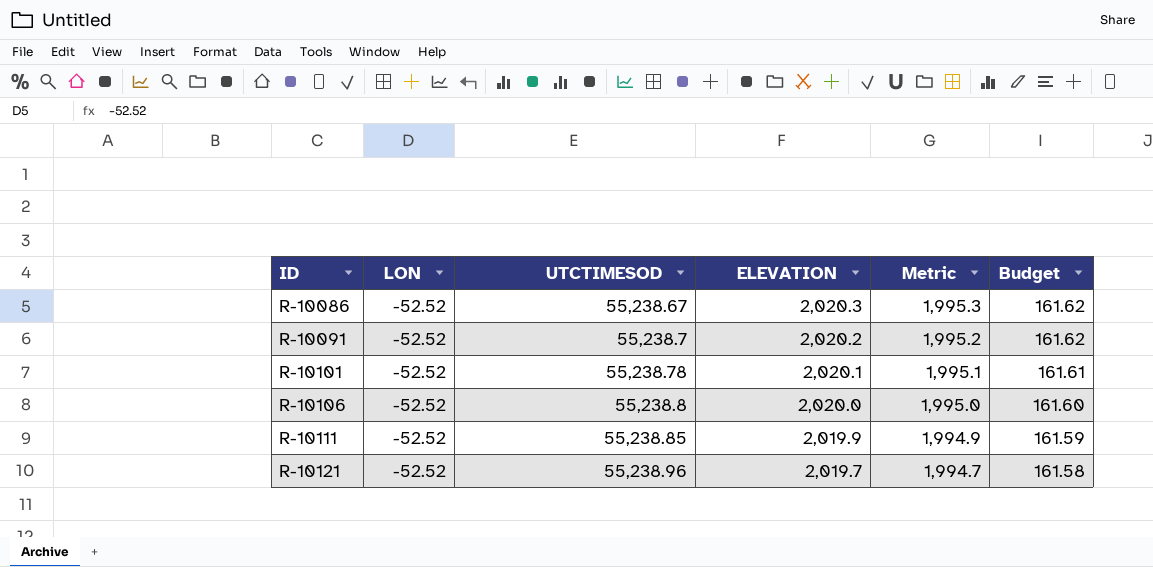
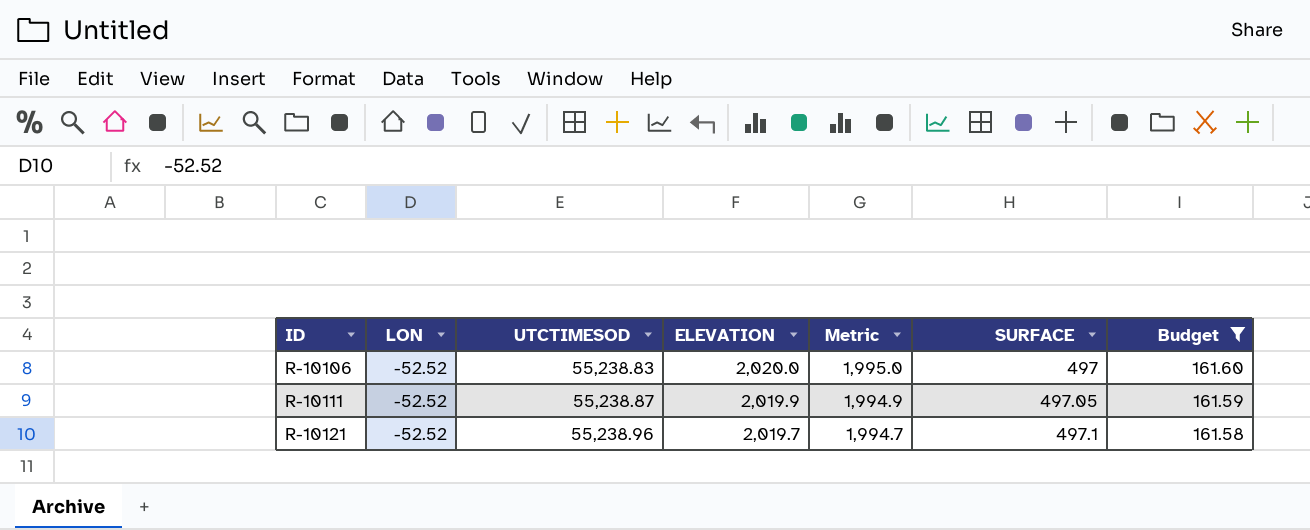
filter: none -> Budget <= 161.60
column SURFACE | position: none -> 6
R-10106 | UTCTIMESOD: 55,238.8 -> 55,238.83
R-10111 | UTCTIMESOD: 55,238.85 -> 55,238.87

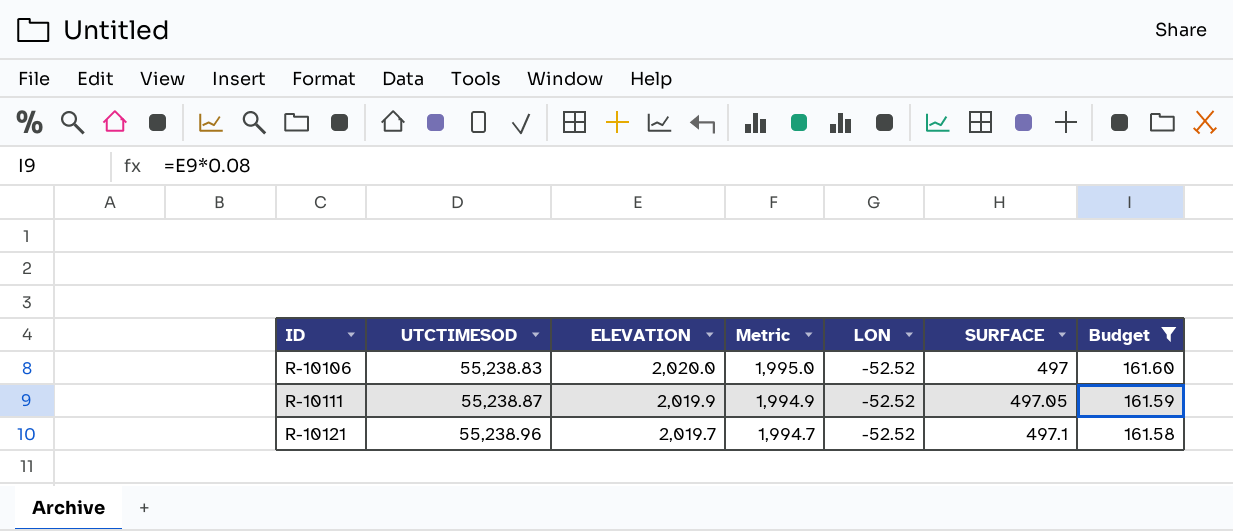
column LON | position: 2 -> 5

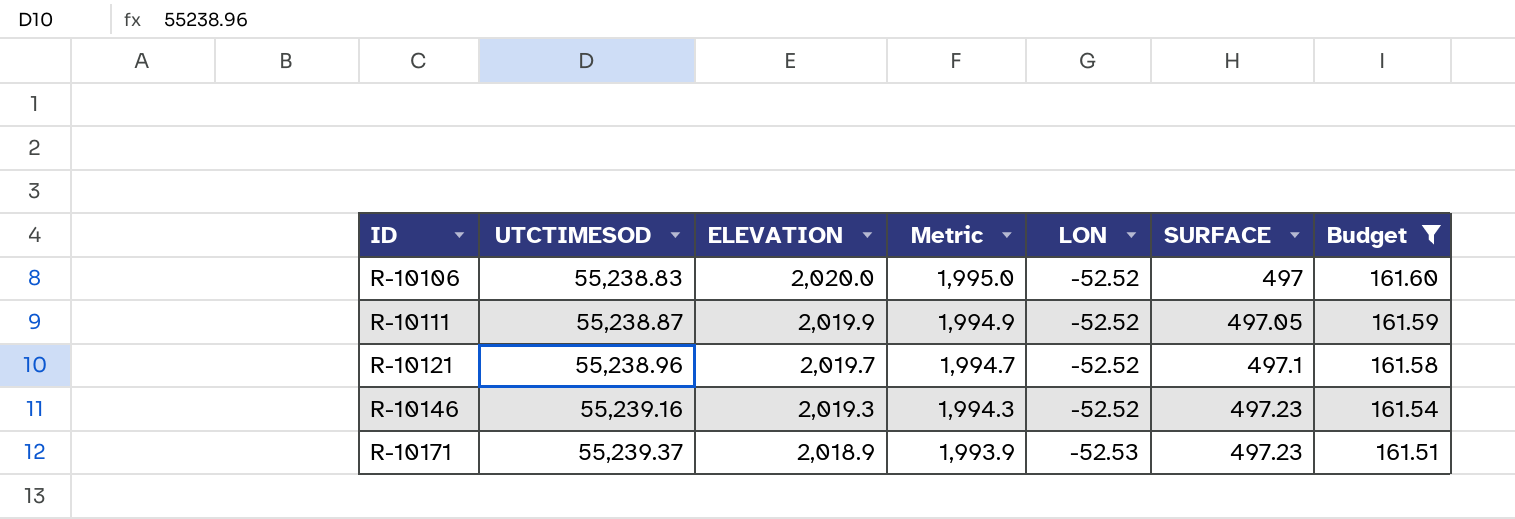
row R-10146: none -> 55,239.16 | 2,019.3 | 1,994.3 | -52.52 | 497.23 | 161.54
row R-10171: none -> 55,239.37 | 2,018.9 | 1,993.9 | -52.53 | 497.23 | 161.51

